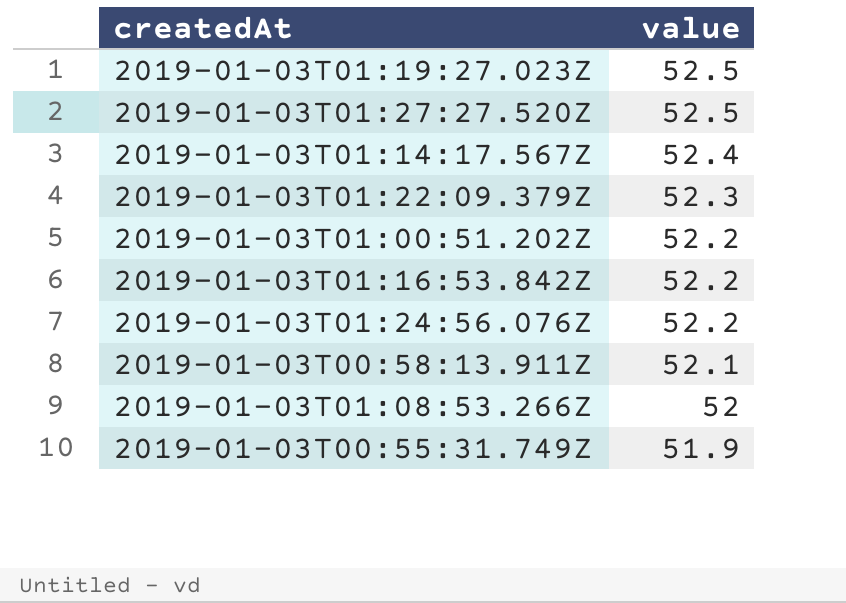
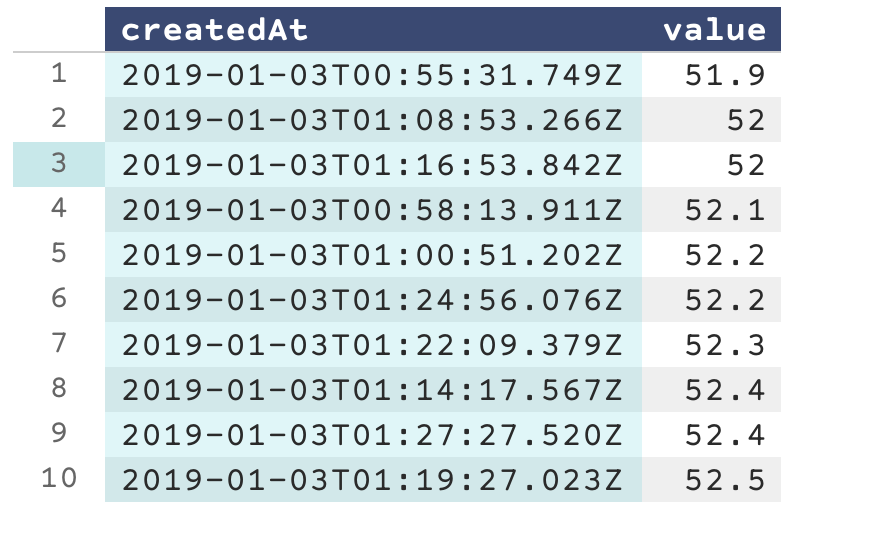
row order: value descending -> value ascending
2019-01-03T01:16:53.842Z | value: 52.2 -> 52
2019-01-03T01:27:27.520Z | value: 52.5 -> 52.4

